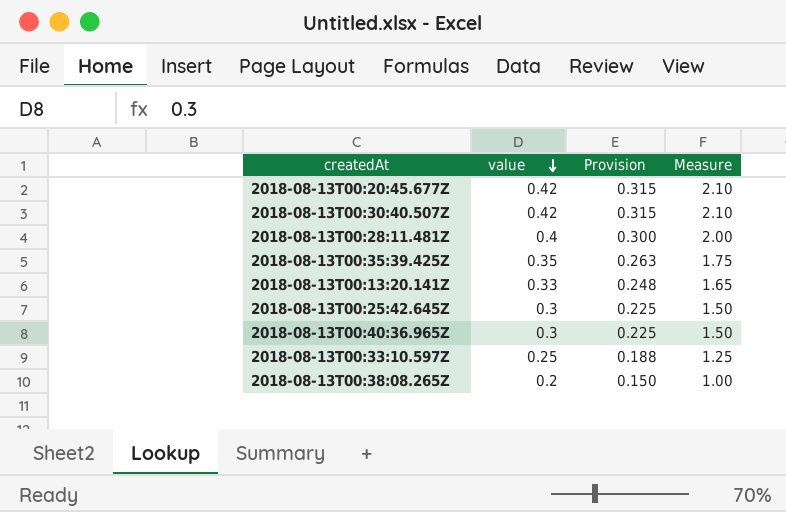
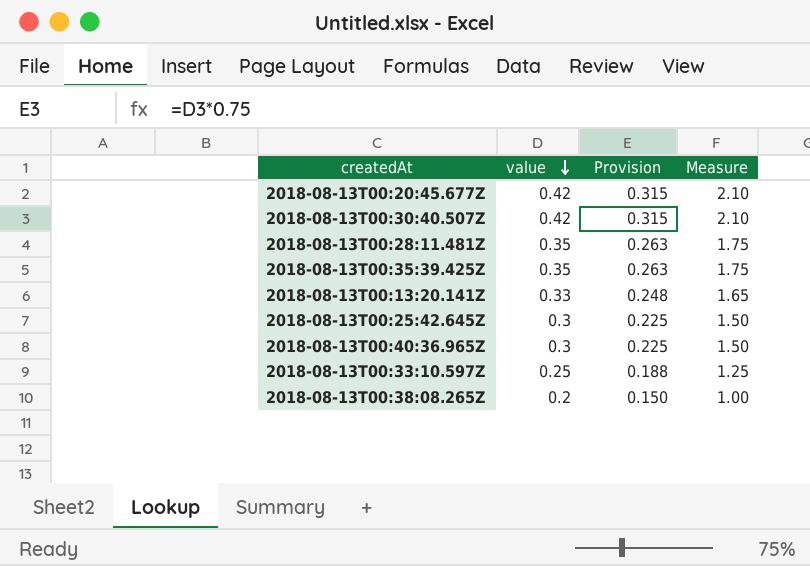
2018-08-13T00:28:11.481Z | value: 0.4 -> 0.35
2018-08-13T00:28:11.481Z | Provision: 0.300 -> 0.263
2018-08-13T00:28:11.481Z | Measure: 2.00 -> 1.75

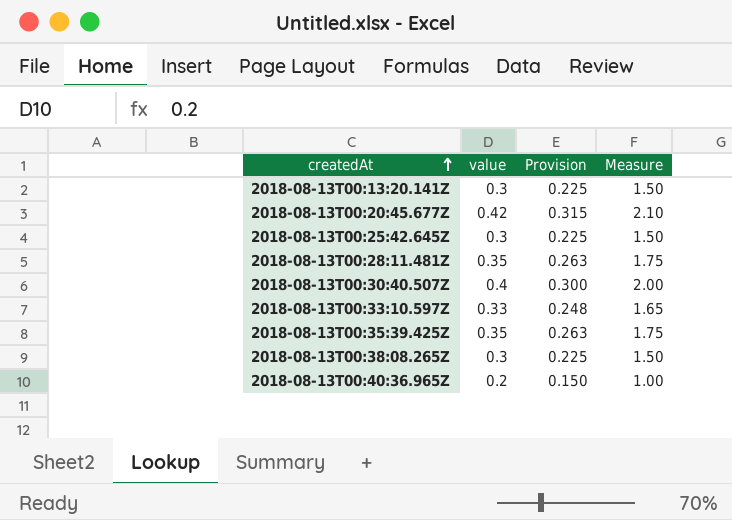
row order: value descending -> createdAt ascending
2018-08-13T00:13:20.141Z | value: 0.33 -> 0.3
2018-08-13T00:13:20.141Z | Provision: 0.248 -> 0.225
2018-08-13T00:13:20.141Z | Measure: 1.65 -> 1.50
2018-08-13T00:30:40.507Z | value: 0.42 -> 0.4
2018-08-13T00:30:40.507Z | Provision: 0.315 -> 0.300
2018-08-13T00:30:40.507Z | Measure: 2.10 -> 2.00
2018-08-13T00:33:10.597Z | value: 0.25 -> 0.33
2018-08-13T00:33:10.597Z | Provision: 0.188 -> 0.248
2018-08-13T00:33:10.597Z | Measure: 1.25 -> 1.65
2018-08-13T00:38:08.265Z | value: 0.2 -> 0.3
2018-08-13T00:38:08.265Z | Provision: 0.150 -> 0.225
2018-08-13T00:38:08.265Z | Measure: 1.00 -> 1.50
2018-08-13T00:40:36.965Z | value: 0.3 -> 0.2
2018-08-13T00:40:36.965Z | Provision: 0.225 -> 0.150
2018-08-13T00:40:36.965Z | Measure: 1.50 -> 1.00

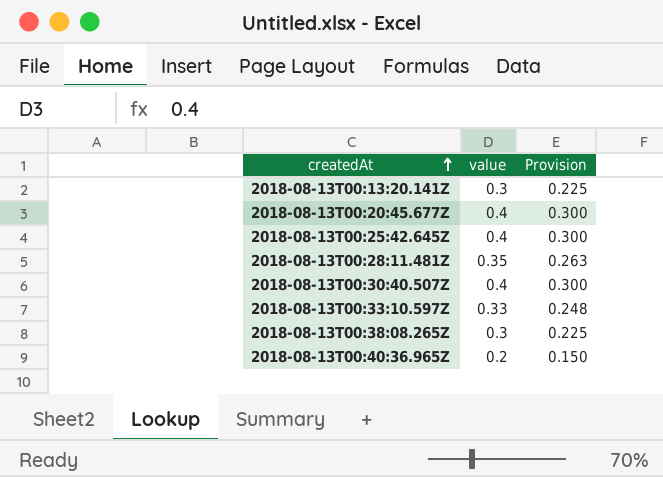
column Measure | formula: [value] * 5 -> none
row 2018-08-13T00:35:39.425Z: 0.35 | 0.263 | 1.75 -> none
2018-08-13T00:20:45.677Z | value: 0.42 -> 0.4
2018-08-13T00:20:45.677Z | Provision: 0.315 -> 0.300
2018-08-13T00:25:42.645Z | value: 0.3 -> 0.4
2018-08-13T00:25:42.645Z | Provision: 0.225 -> 0.300

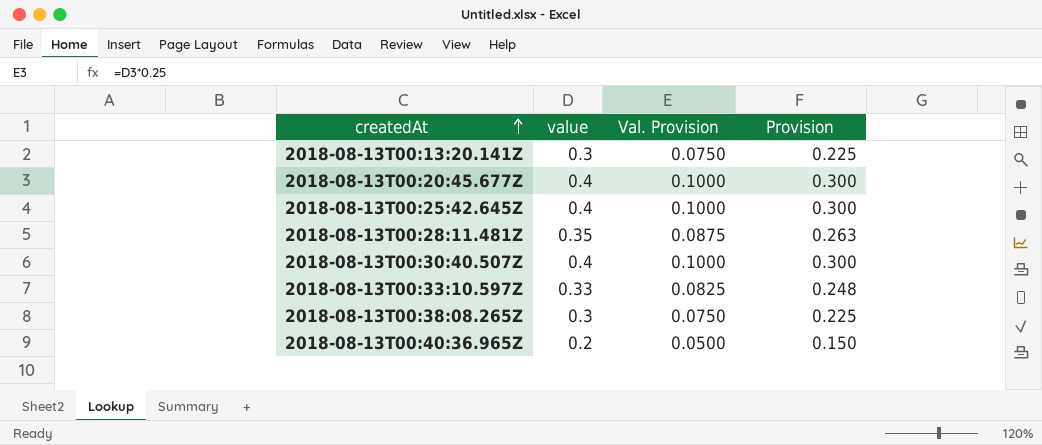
column Val. Provision | formula: none -> [value] * 0.25

